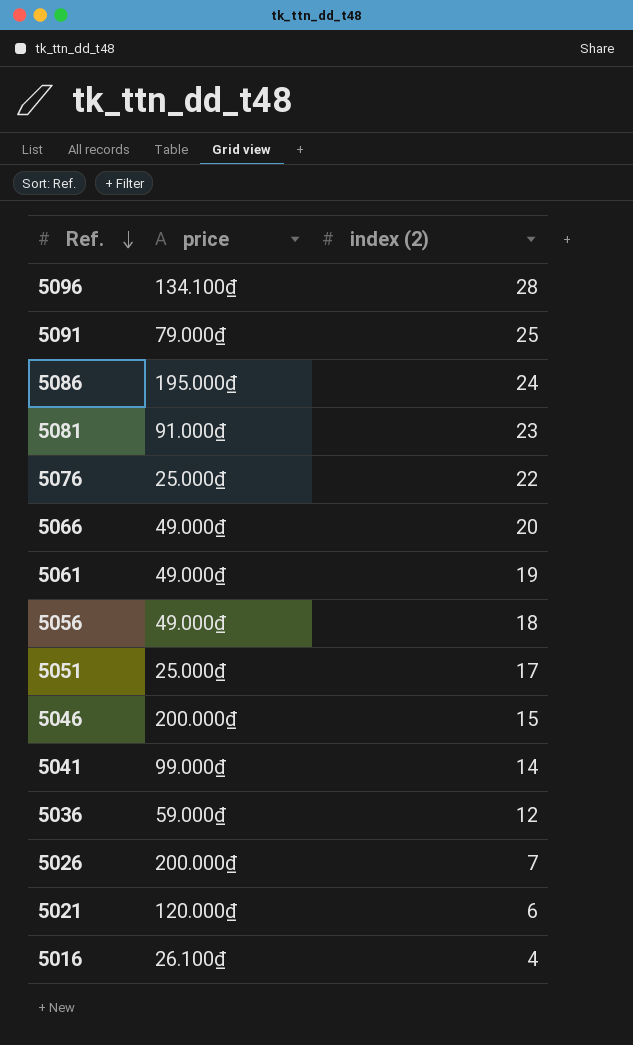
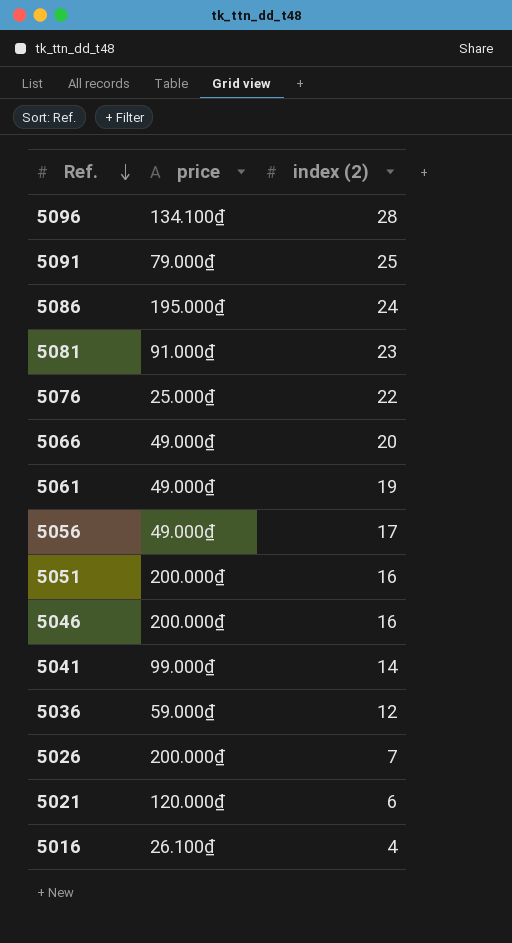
5056 | index (2): 18 -> 17
5051 | price: 25.000₫ -> 200.000₫
5051 | index (2): 17 -> 16
5046 | index (2): 15 -> 16

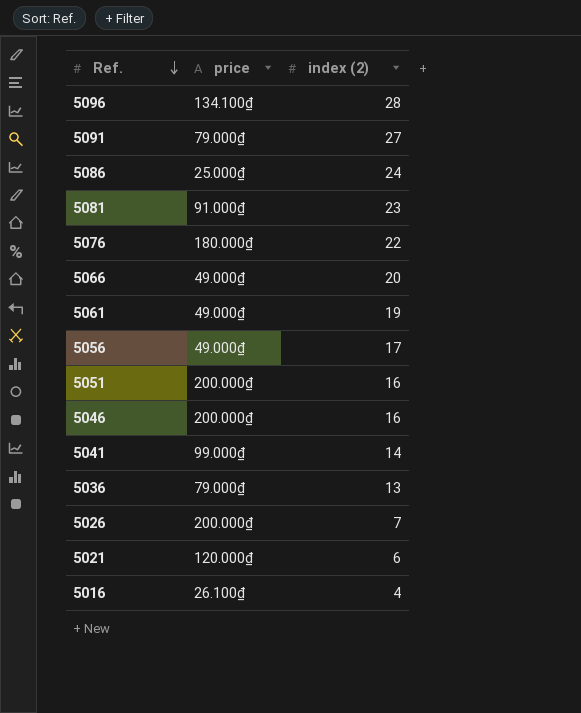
5091 | index (2): 25 -> 27
5086 | price: 195.000₫ -> 25.000₫
5076 | price: 25.000₫ -> 180.000₫
5036 | price: 59.000₫ -> 79.000₫
5036 | index (2): 12 -> 13

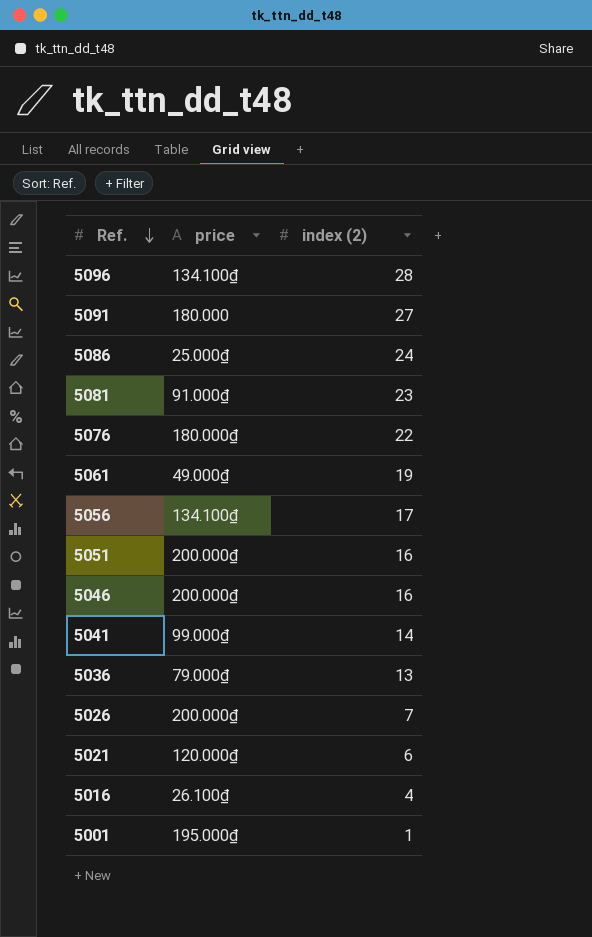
row 5066: 49.000₫ | 20 -> none
5091 | price: 79.000₫ -> 180.000
5056 | price: 49.000₫ -> 134.100₫
row 5001: none -> 195.000₫ | 1

